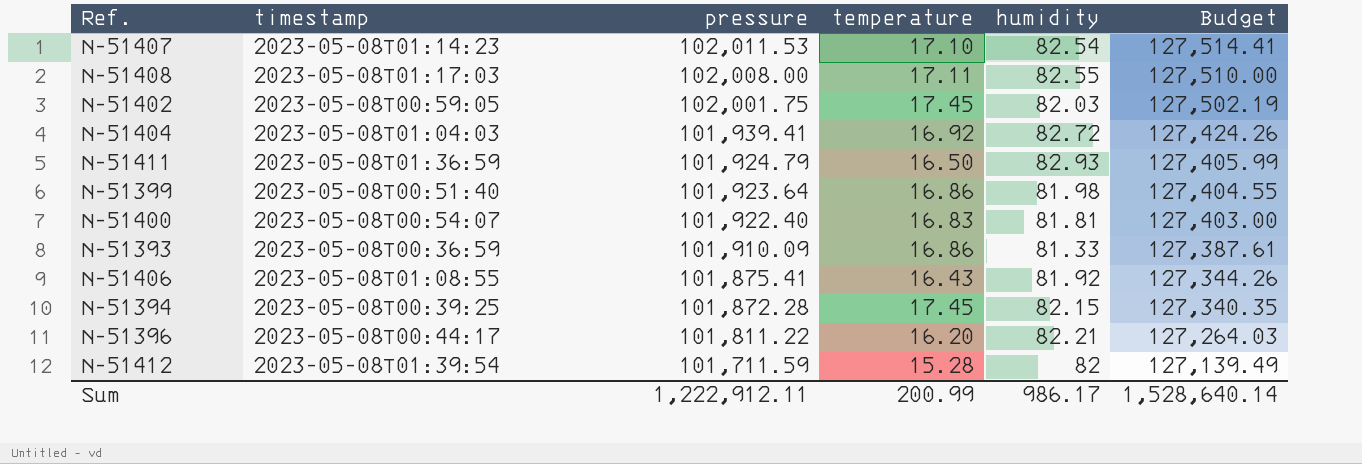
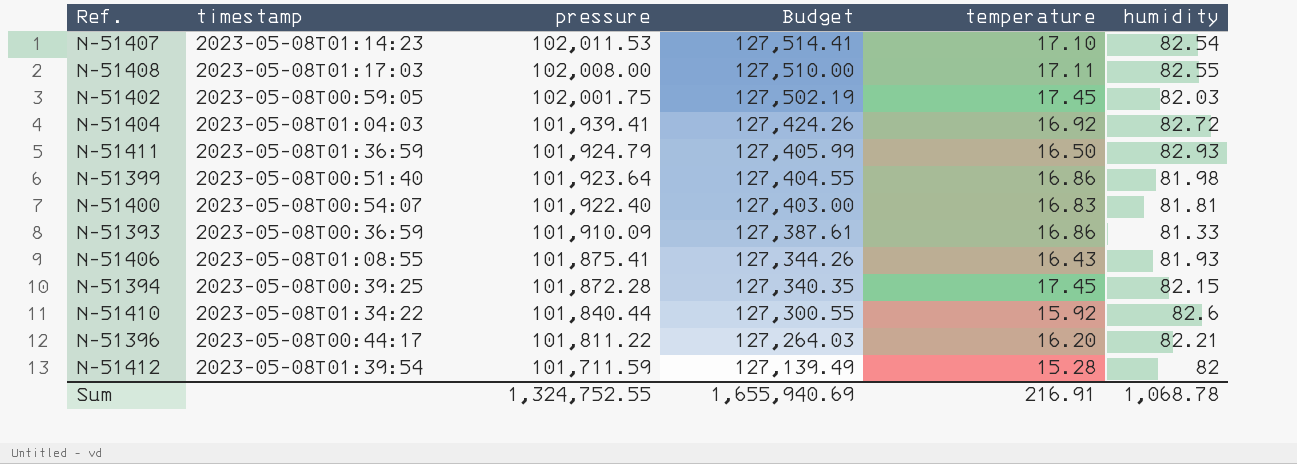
column Budget | position: 6 -> 4
N-51406 | humidity: 81.92 -> 81.93
row N-51410: none -> 2023-05-08T01:34:22 | 101,840.44 | 127,300.55 | 15.92 | 82.6
Sum | pressure: 1,222,912.11 -> 1,324,752.55
Sum | Budget: 1,528,640.14 -> 1,655,940.69
Sum | temperature: 200.99 -> 216.91
Sum | humidity: 986.17 -> 1,068.78

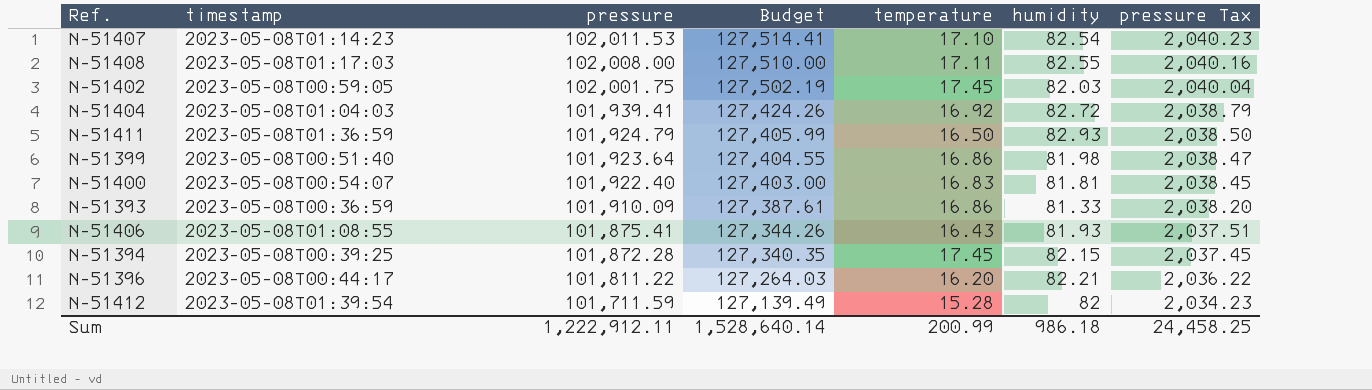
column pressure Tax | formula: none -> [pressure] * 0.02
row N-51410: 2023-05-08T01:34:22 | 101,840.44 | 127,300.55 | 15.92 | 82.6 -> none
Sum | pressure: 1,324,752.55 -> 1,222,912.11
Sum | Budget: 1,655,940.69 -> 1,528,640.14
Sum | temperature: 216.91 -> 200.99
Sum | humidity: 1,068.78 -> 986.18

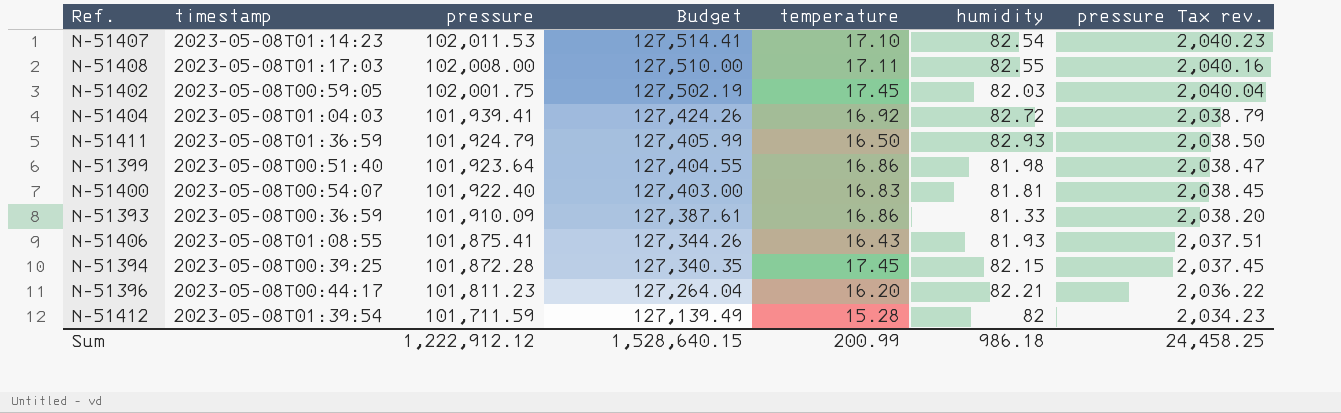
column name: pressure Tax -> pressure Tax rev.
N-51396 | pressure: 101,811.22 -> 101,811.23
N-51396 | Budget: 127,264.03 -> 127,264.04
Sum | pressure: 1,222,912.11 -> 1,222,912.12
Sum | Budget: 1,528,640.14 -> 1,528,640.15

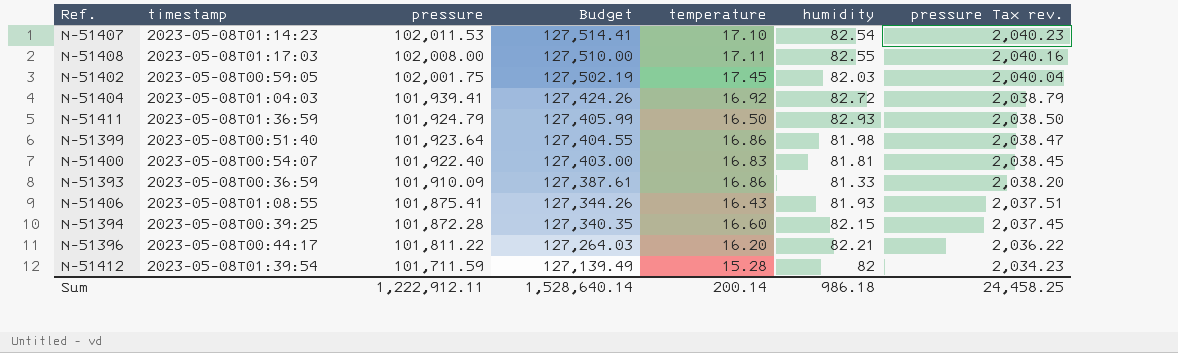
N-51394 | temperature: 17.45 -> 16.60
N-51396 | pressure: 101,811.23 -> 101,811.22
N-51396 | Budget: 127,264.04 -> 127,264.03
Sum | pressure: 1,222,912.12 -> 1,222,912.11
Sum | Budget: 1,528,640.15 -> 1,528,640.14
Sum | temperature: 200.99 -> 200.14

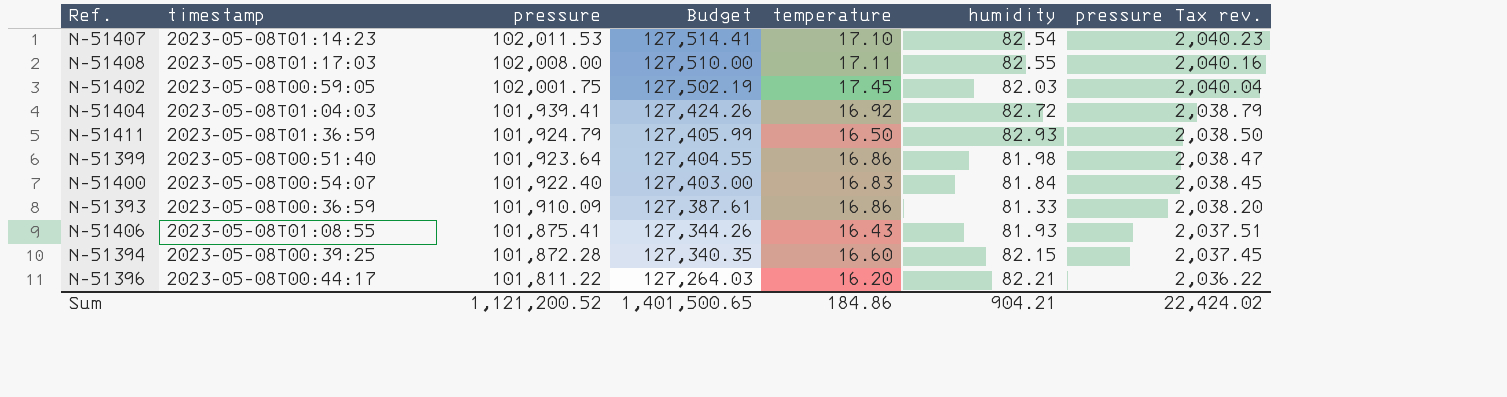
row N-51412: 2023-05-08T01:39:54 | 101,711.59 | 127,139.49 | 15.28 | 82 | 2,034.23 -> none
N-51400 | humidity: 81.81 -> 81.84
Sum | pressure: 1,222,912.11 -> 1,121,200.52
Sum | Budget: 1,528,640.14 -> 1,401,500.65
Sum | temperature: 200.14 -> 184.86
Sum | humidity: 986.18 -> 904.21
Sum | pressure Tax rev.: 24,458.25 -> 22,424.02

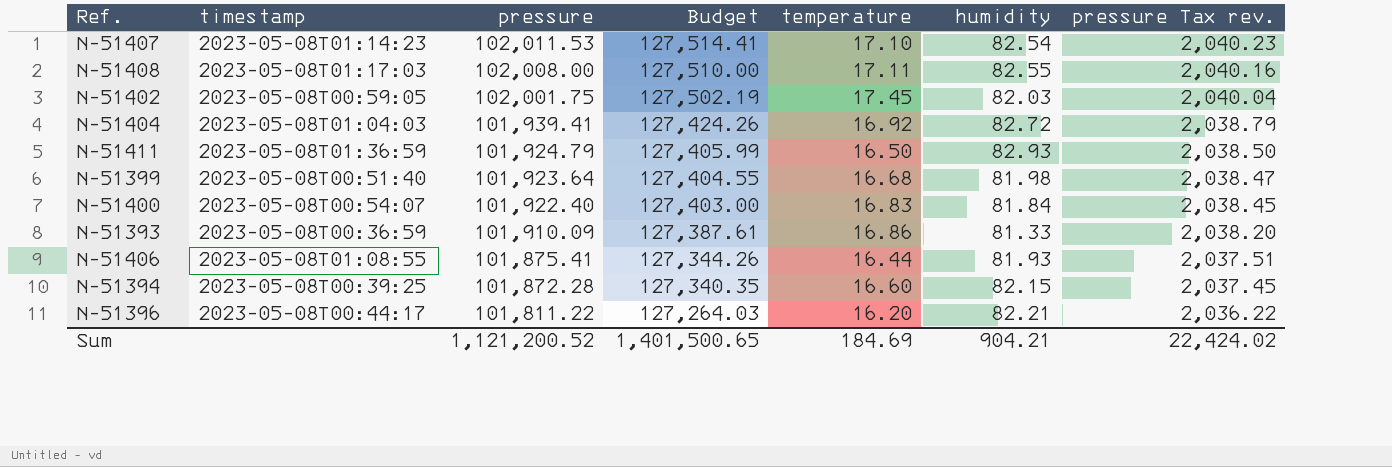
N-51399 | temperature: 16.86 -> 16.68
N-51406 | temperature: 16.43 -> 16.44
Sum | temperature: 184.86 -> 184.69

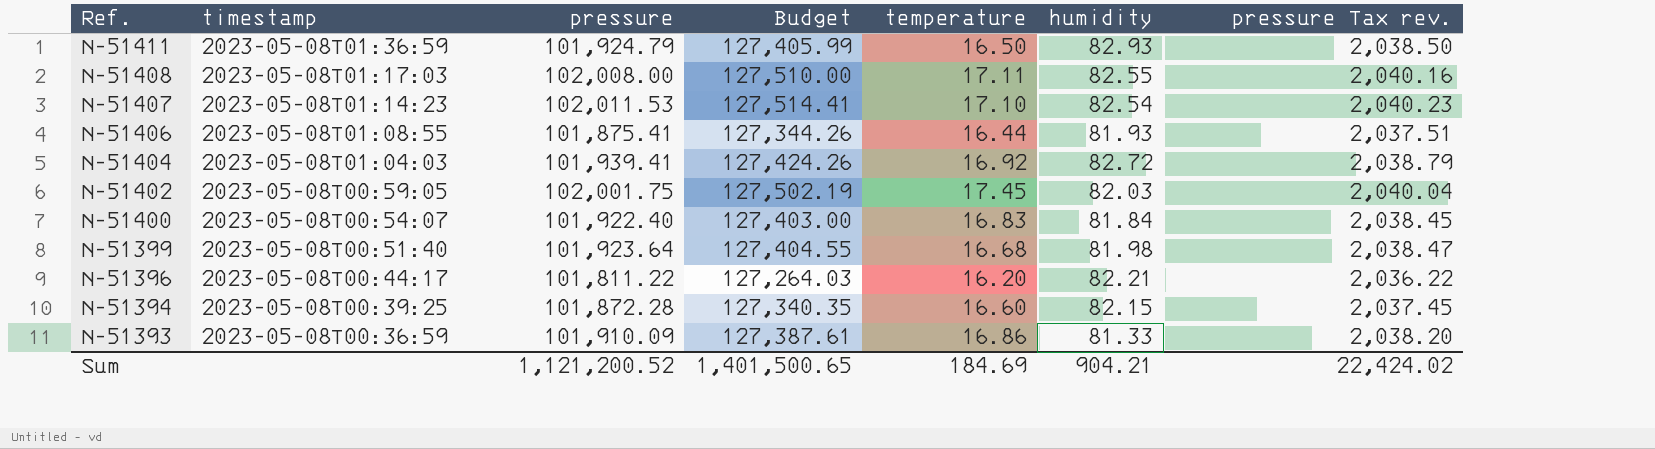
row order: pressure descending -> Ref. descending

